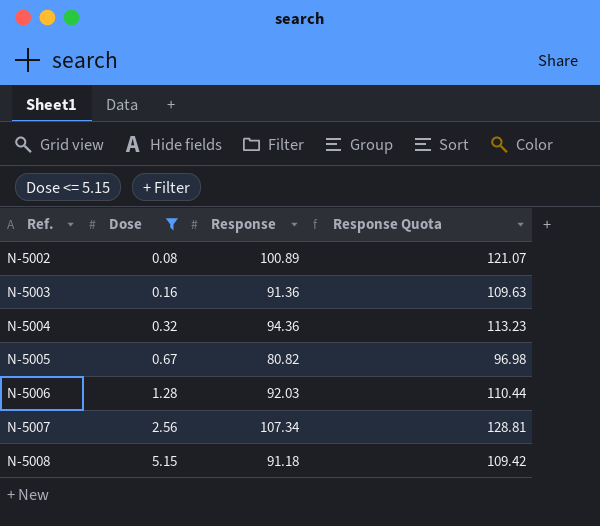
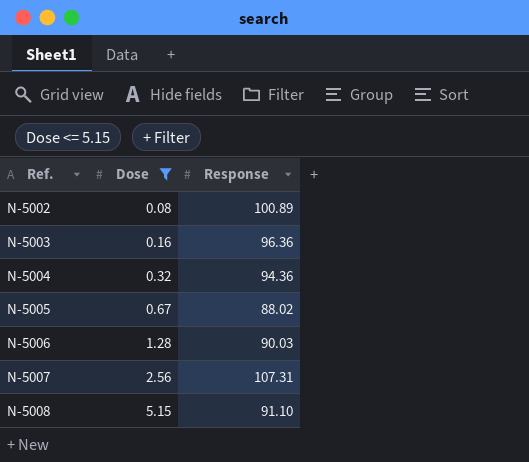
column Response Quota | formula: [Response] * 1.2 -> none
N-5003 | Response: 91.36 -> 96.36
N-5005 | Response: 80.82 -> 88.02
N-5006 | Response: 92.03 -> 90.03
N-5007 | Response: 107.34 -> 107.31
N-5008 | Response: 91.18 -> 91.10

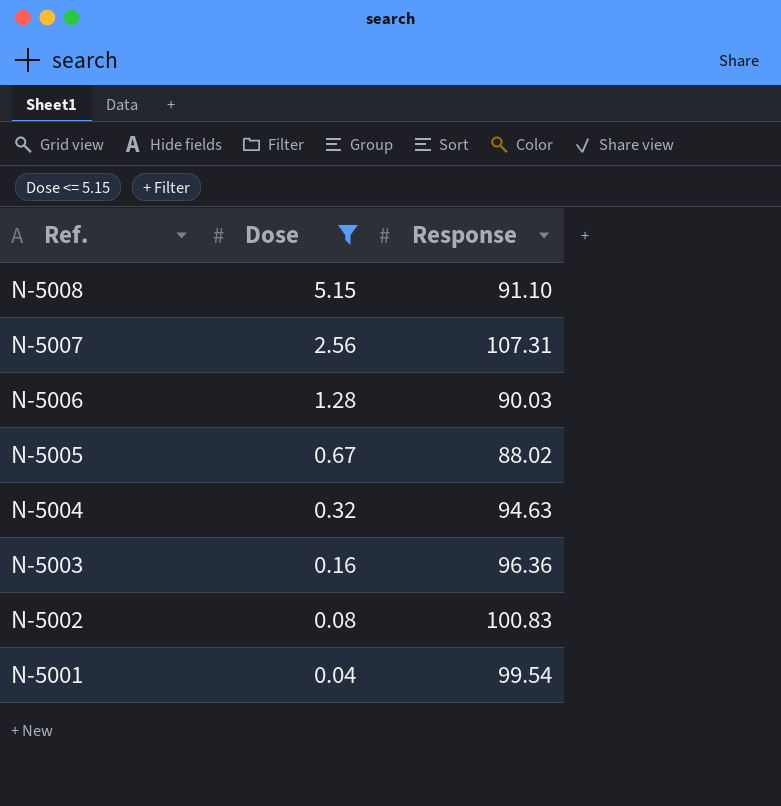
row order: Ref. ascending -> Ref. descending
N-5004 | Response: 94.36 -> 94.63
N-5002 | Response: 100.89 -> 100.83
row N-5001: none -> 0.04 | 99.54

